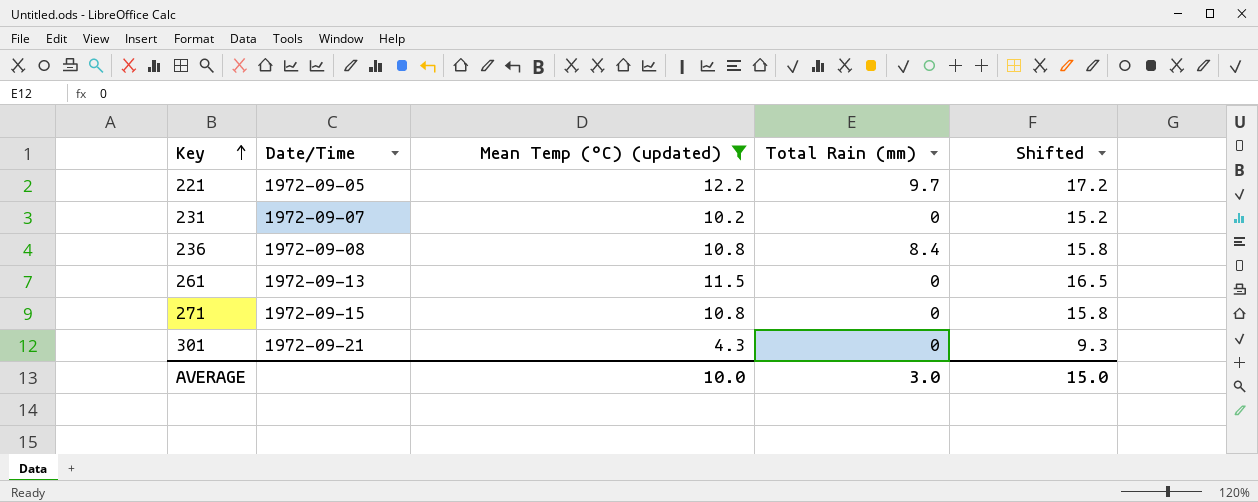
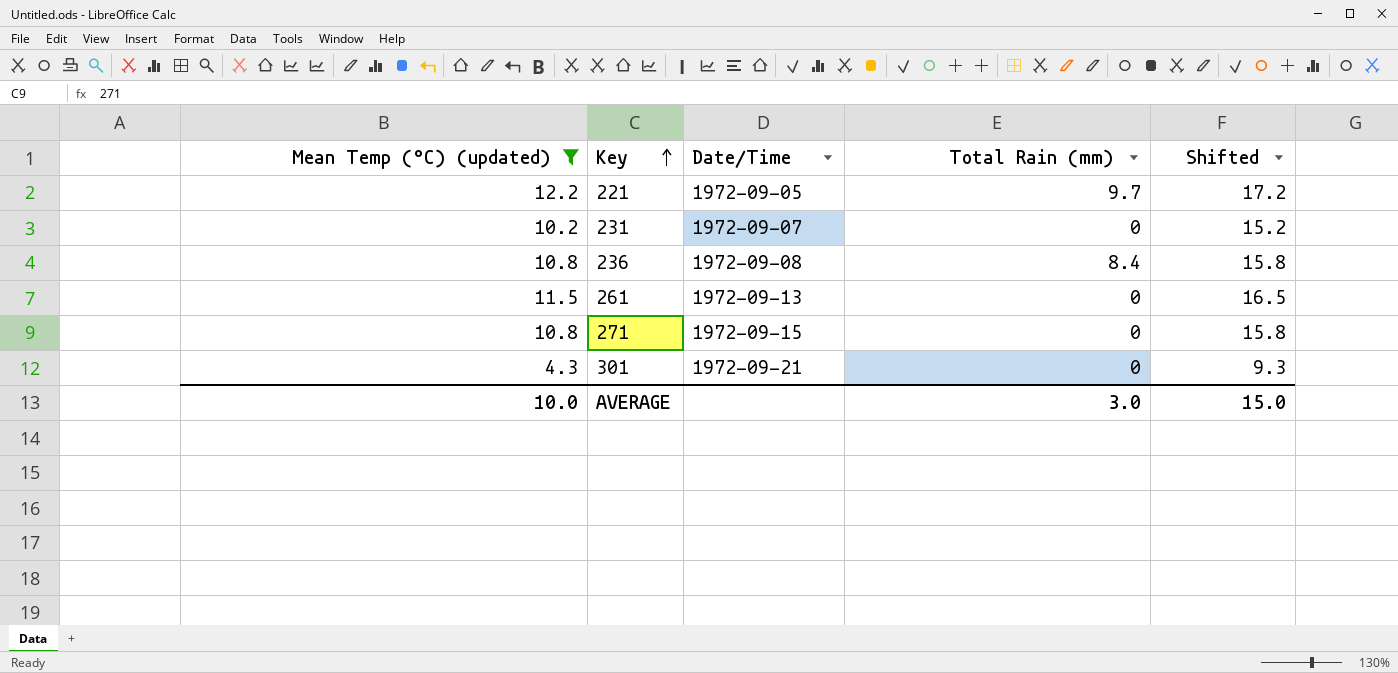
column Mean Temp (°C) (updated) | position: 3 -> 1

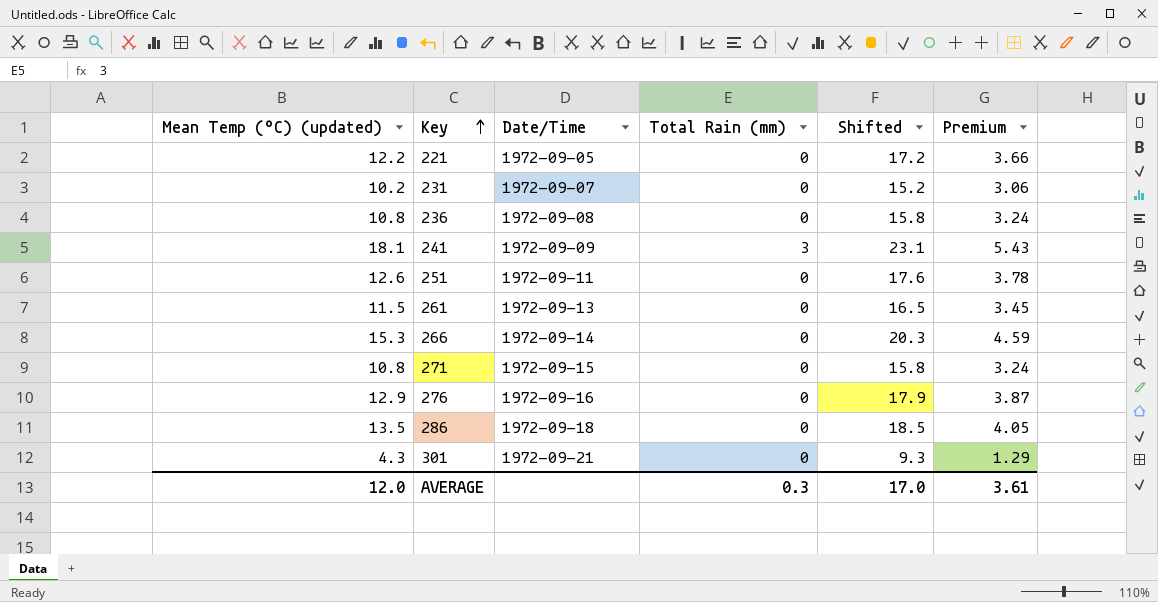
filter: Mean Temp (°C) (updated) <= 12.2 -> none
column Premium | formula: none -> [Mean Temp (°C) (updated)] * 0.3
221 | Total Rain (mm): 9.7 -> 0
236 | Total Rain (mm): 8.4 -> 0
AVERAGE | Mean Temp (°C) (updated): 10.0 -> 12.0
AVERAGE | Total Rain (mm): 3.0 -> 0.3
AVERAGE | Shifted: 15.0 -> 17.0

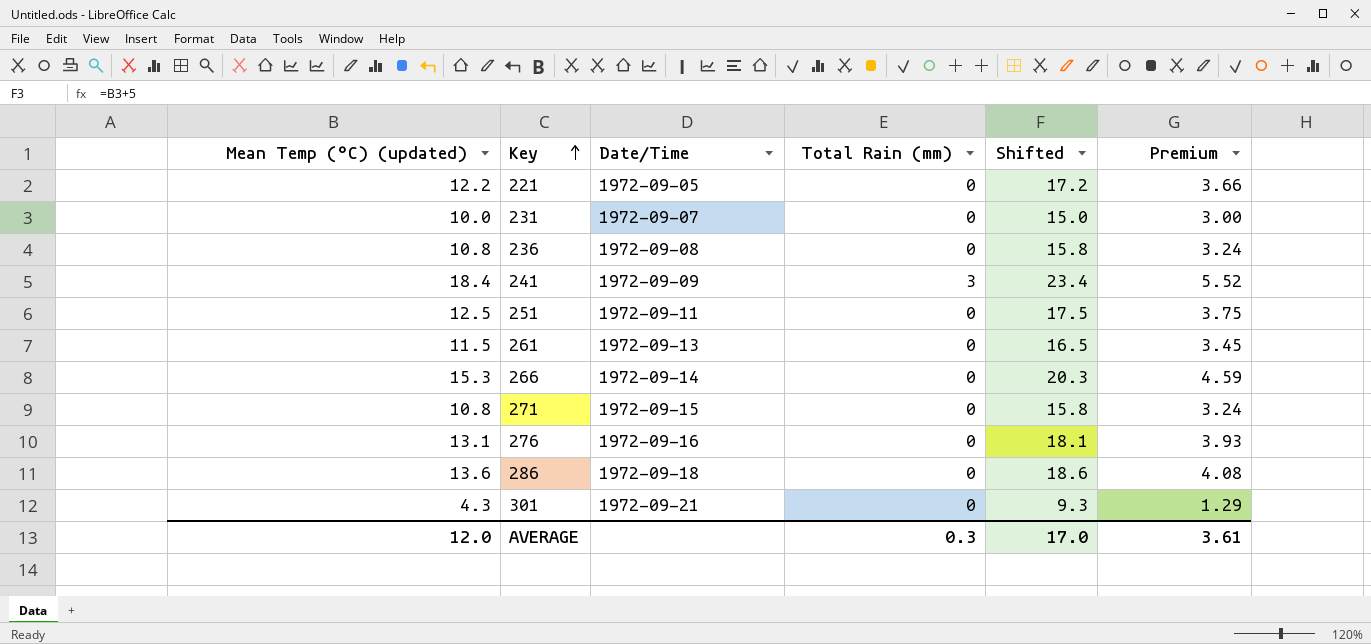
231 | Mean Temp (°C) (updated): 10.2 -> 10.0
231 | Shifted: 15.2 -> 15.0
231 | Premium: 3.06 -> 3.00
241 | Mean Temp (°C) (updated): 18.1 -> 18.4
241 | Shifted: 23.1 -> 23.4
241 | Premium: 5.43 -> 5.52
251 | Mean Temp (°C) (updated): 12.6 -> 12.5
251 | Shifted: 17.6 -> 17.5
251 | Premium: 3.78 -> 3.75
276 | Mean Temp (°C) (updated): 12.9 -> 13.1
276 | Shifted: 17.9 -> 18.1
276 | Premium: 3.87 -> 3.93
286 | Mean Temp (°C) (updated): 13.5 -> 13.6
286 | Shifted: 18.5 -> 18.6
286 | Premium: 4.05 -> 4.08

